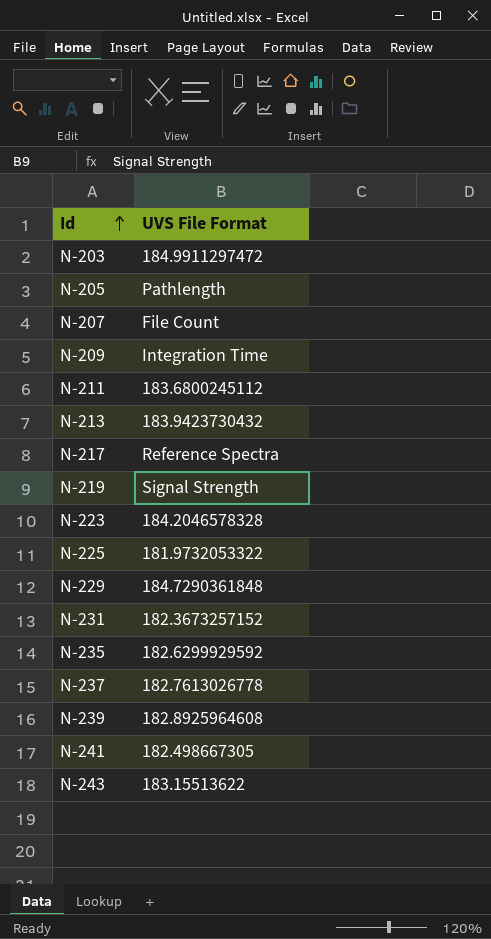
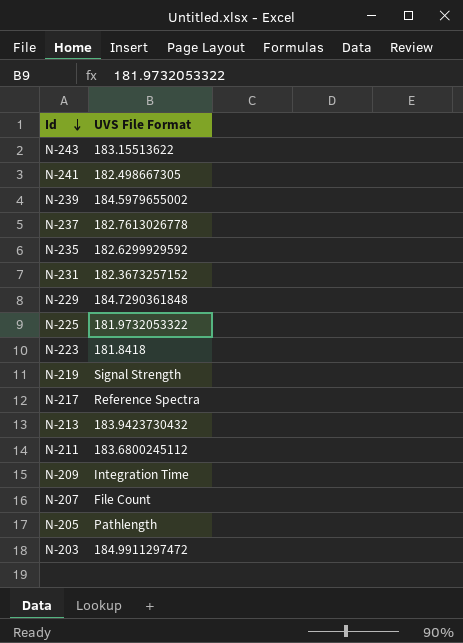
row order: Id ascending -> Id descending
N-239 | UVS File Format: 182.8925964608 -> 184.5979655002
N-223 | UVS File Format: 184.2046578328 -> 181.8418

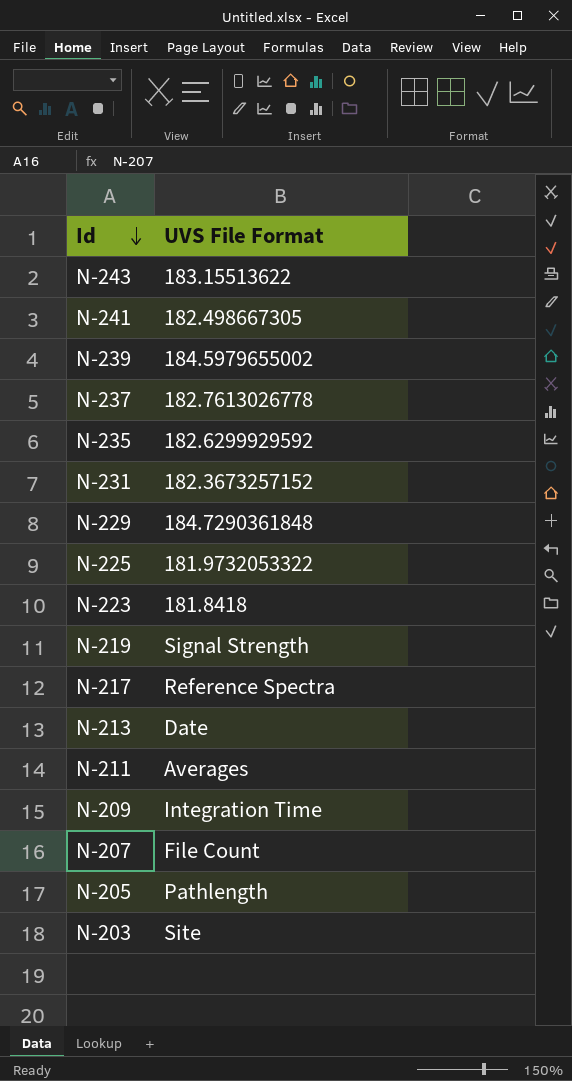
N-213 | UVS File Format: 183.9423730432 -> Date
N-211 | UVS File Format: 183.6800245112 -> Averages
N-203 | UVS File Format: 184.9911297472 -> Site

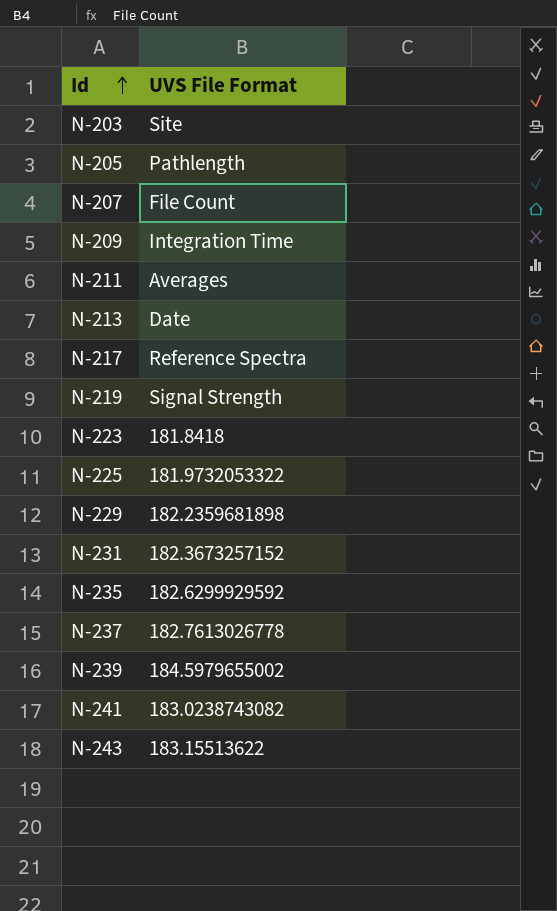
row order: Id descending -> Id ascending
N-229 | UVS File Format: 184.7290361848 -> 182.2359681898
N-241 | UVS File Format: 182.498667305 -> 183.0238743082

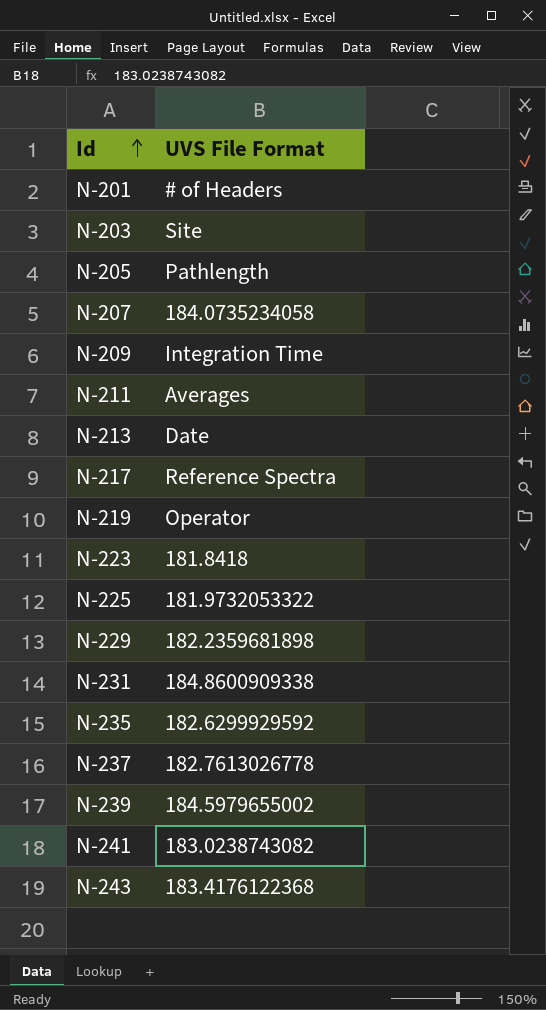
row N-201: none -> # of Headers
N-207 | UVS File Format: File Count -> 184.0735234058
N-219 | UVS File Format: Signal Strength -> Operator
N-231 | UVS File Format: 182.3673257152 -> 184.8600909338
N-243 | UVS File Format: 183.15513622 -> 183.4176122368

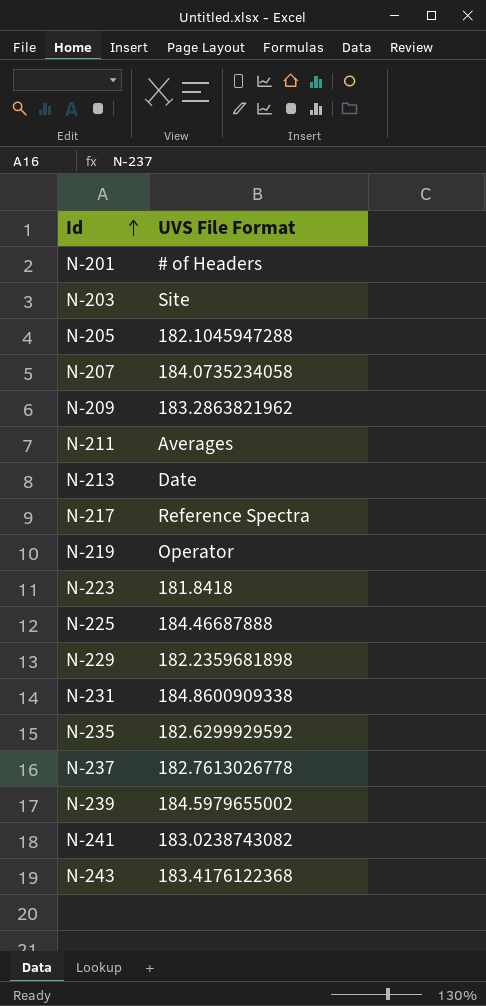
N-205 | UVS File Format: Pathlength -> 182.1045947288
N-209 | UVS File Format: Integration Time -> 183.2863821962
N-225 | UVS File Format: 181.9732053322 -> 184.46687888

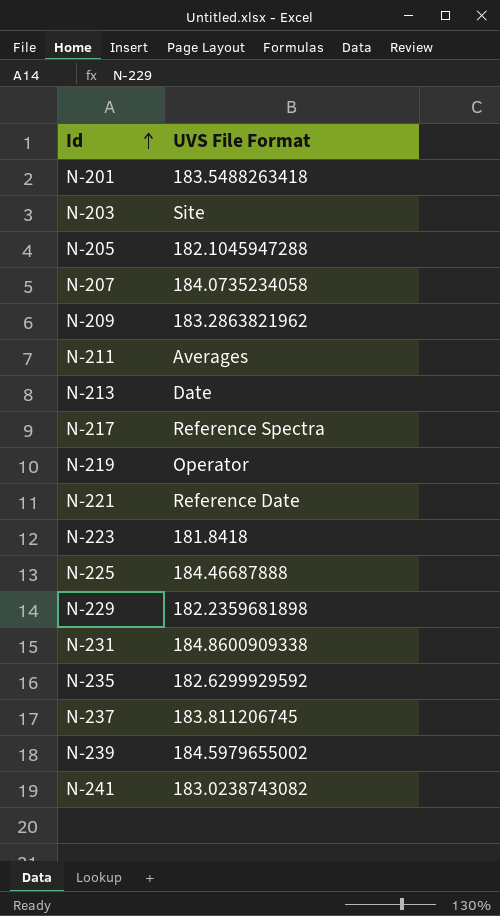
row N-243: 183.4176122368 -> none
N-201 | UVS File Format: # of Headers -> 183.5488263418
row N-221: none -> Reference Date
N-237 | UVS File Format: 182.7613026778 -> 183.811206745

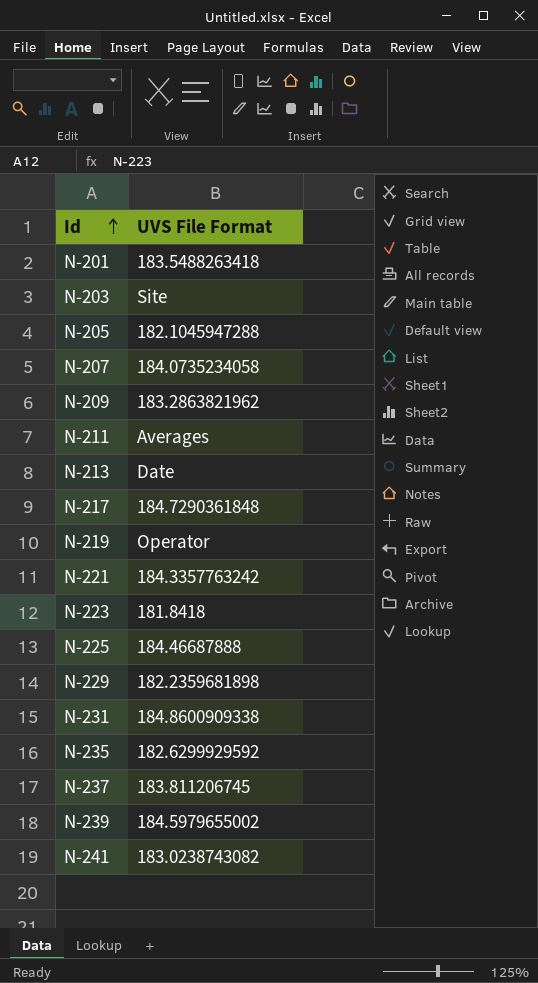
N-217 | UVS File Format: Reference Spectra -> 184.7290361848
N-221 | UVS File Format: Reference Date -> 184.3357763242

